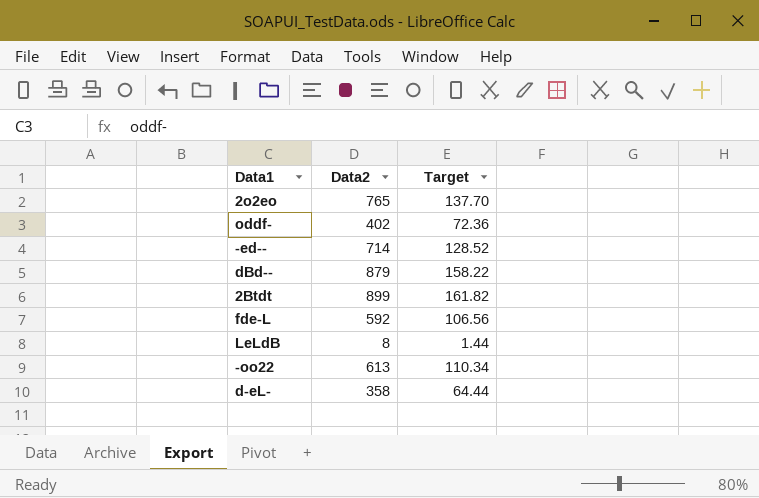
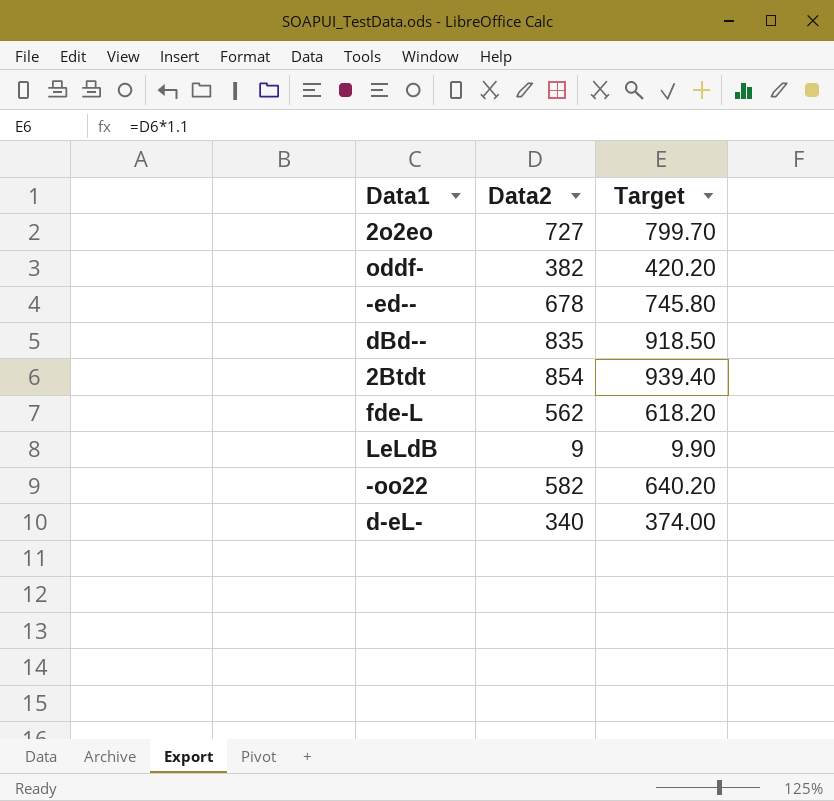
column Target | formula: [Data2] * 0.18 -> [Data2] * 1.1
2o2eo | Data2: 765 -> 727
oddf- | Data2: 402 -> 382
-ed-- | Data2: 714 -> 678
dBd-- | Data2: 879 -> 835
2Btdt | Data2: 899 -> 854
fde-L | Data2: 592 -> 562
LeLdB | Data2: 8 -> 9
-oo22 | Data2: 613 -> 582
d-eL- | Data2: 358 -> 340

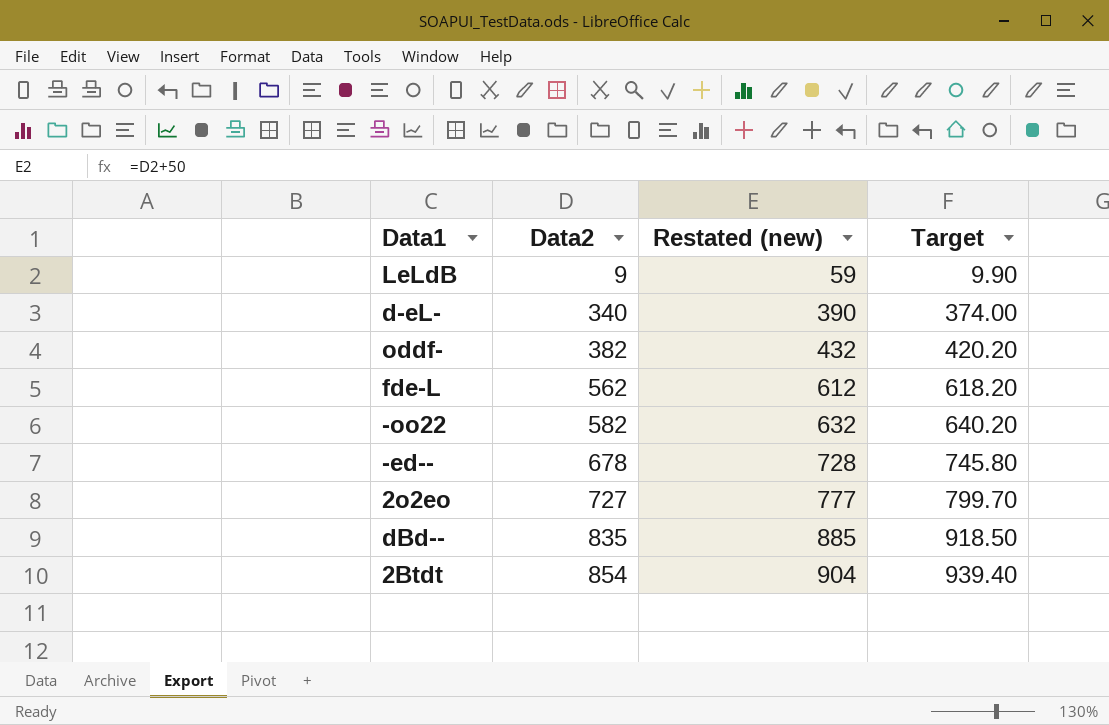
row order: none -> Data2 ascending
column Restated (new) | formula: none -> [Data2] + 50

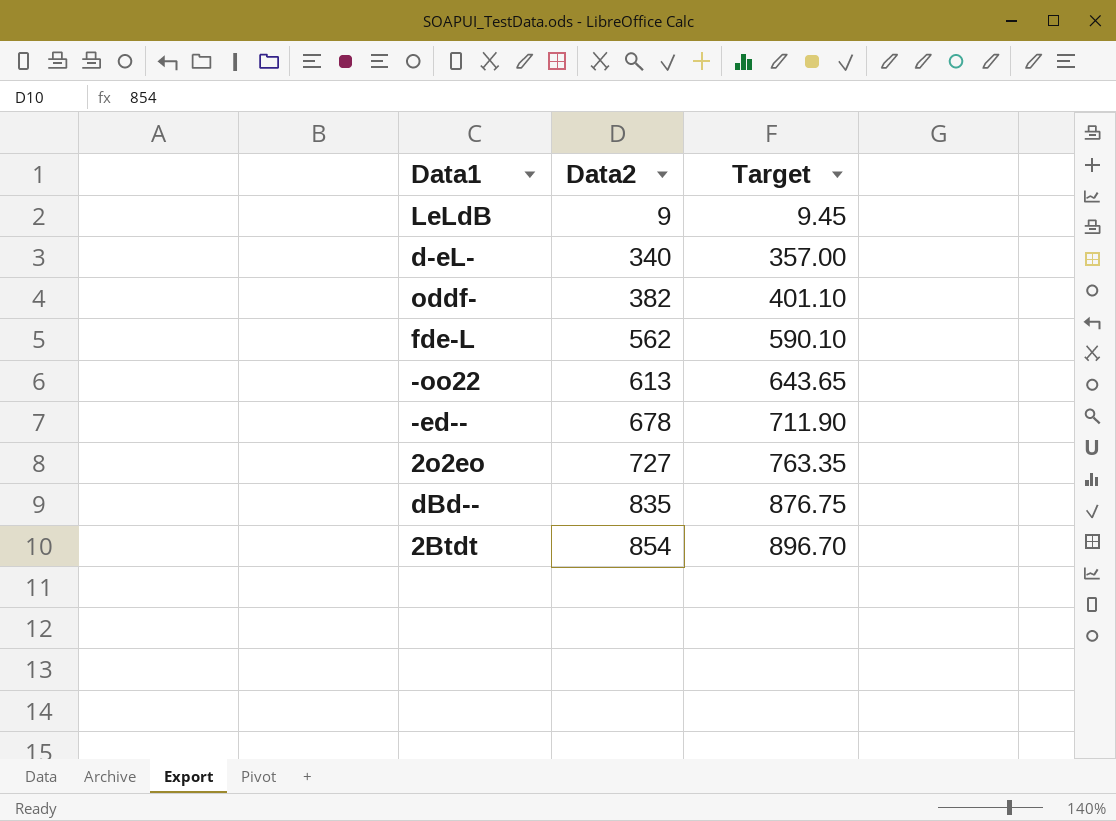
column Restated (new) | formula: [Data2] + 50 -> none
column Target | formula: [Data2] * 1.1 -> [Data2] * 1.05
-oo22 | Data2: 582 -> 613

